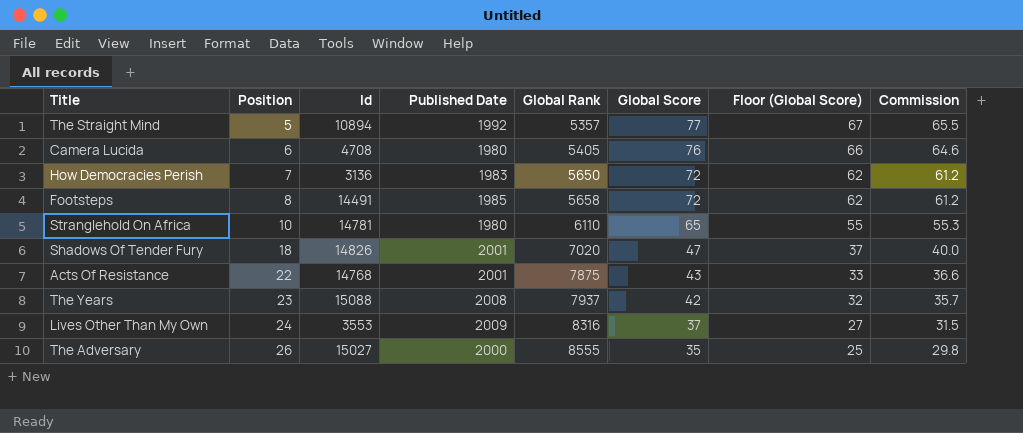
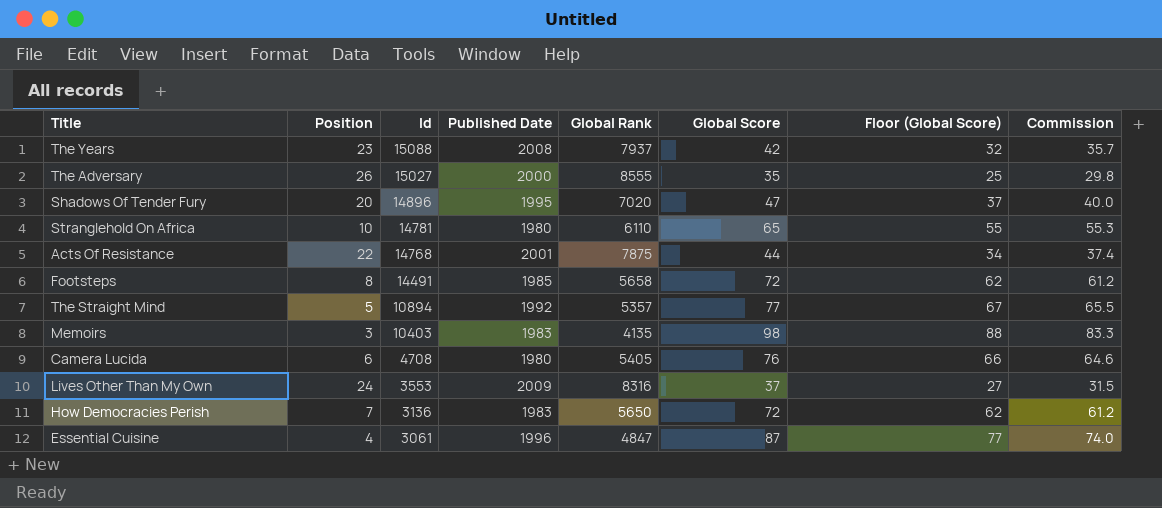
row order: Position ascending -> Id descending
Shadows Of Tender Fury | Position: 18 -> 20
Shadows Of Tender Fury | Id: 14826 -> 14896
Shadows Of Tender Fury | Published Date: 2001 -> 1995
Acts Of Resistance | Global Score: 43 -> 44
Acts Of Resistance | Floor (Global Score): 33 -> 34
Acts Of Resistance | Commission: 36.6 -> 37.4
row Memoirs: none -> 3 | 10403 | 1983 | 4135 | 98 | 88 | 83.3
row Essential Cuisine: none -> 4 | 3061 | 1996 | 4847 | 87 | 77 | 74.0

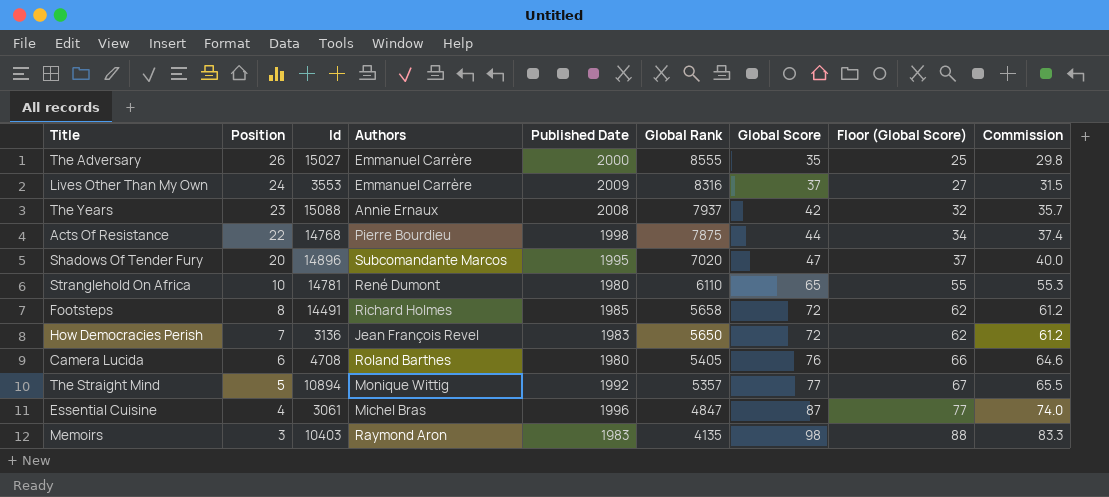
row order: Id descending -> Position descending
column Authors | position: none -> 4
Acts Of Resistance | Published Date: 2001 -> 1998

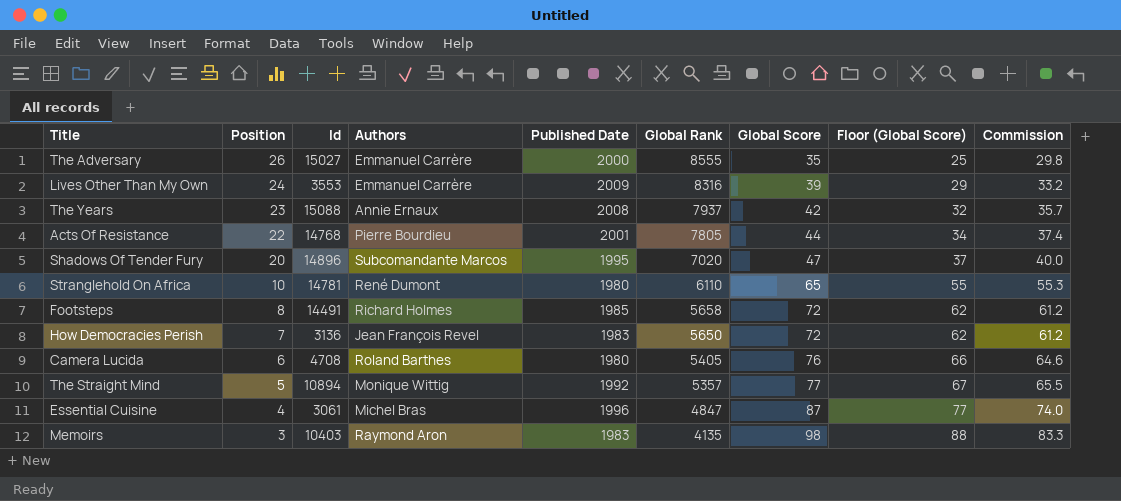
Lives Other Than My Own | Global Score: 37 -> 39
Lives Other Than My Own | Floor (Global Score): 27 -> 29
Lives Other Than My Own | Commission: 31.5 -> 33.2
Acts Of Resistance | Published Date: 1998 -> 2001
Acts Of Resistance | Global Rank: 7875 -> 7805

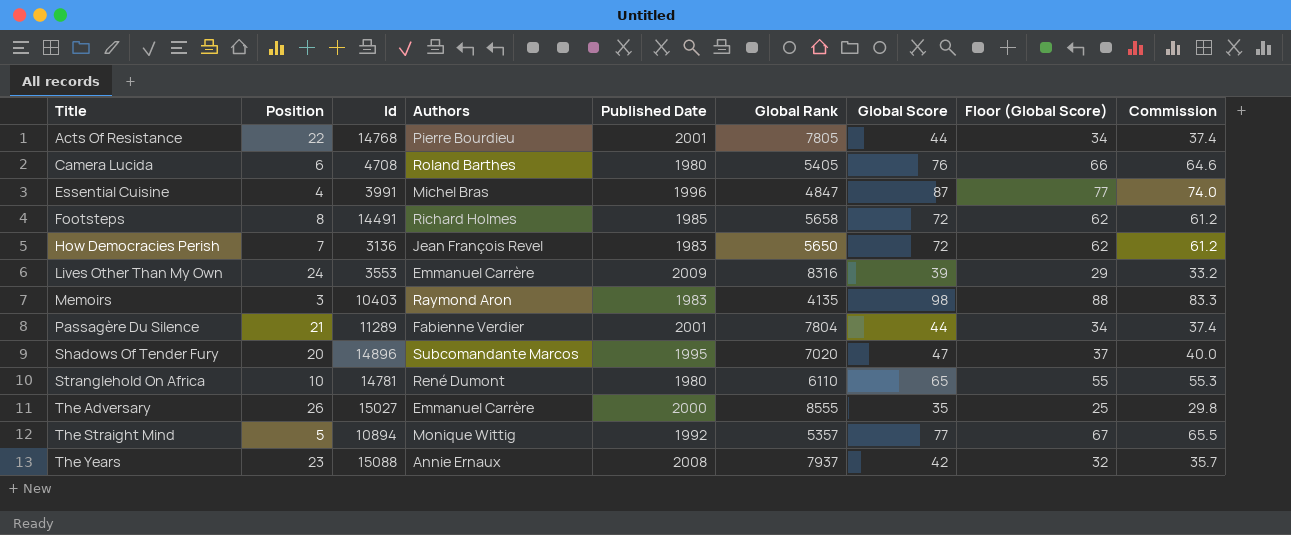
row order: Position descending -> Title ascending
Essential Cuisine | Id: 3061 -> 3991
row Passagère Du Silence: none -> 21 | 11289 | Fabienne Verdier | 2001 | 7804 | 44 | 34 | 37.4

